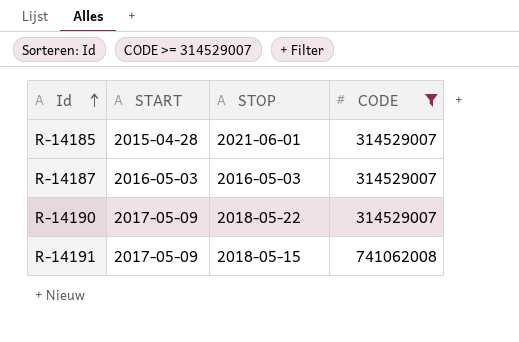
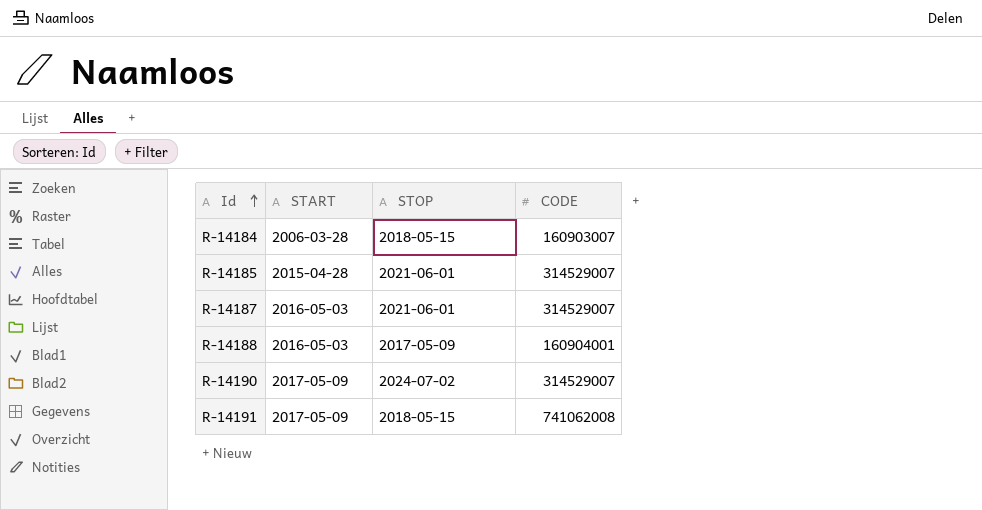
filter: CODE >= 314529007 -> none
R-14187 | STOP: 2016-05-03 -> 2021-06-01
R-14190 | STOP: 2018-05-22 -> 2024-07-02

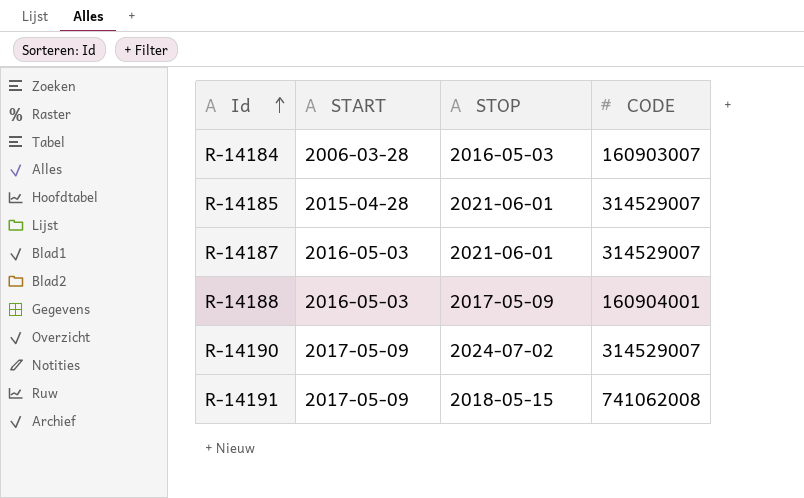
R-14184 | STOP: 2018-05-15 -> 2016-05-03

